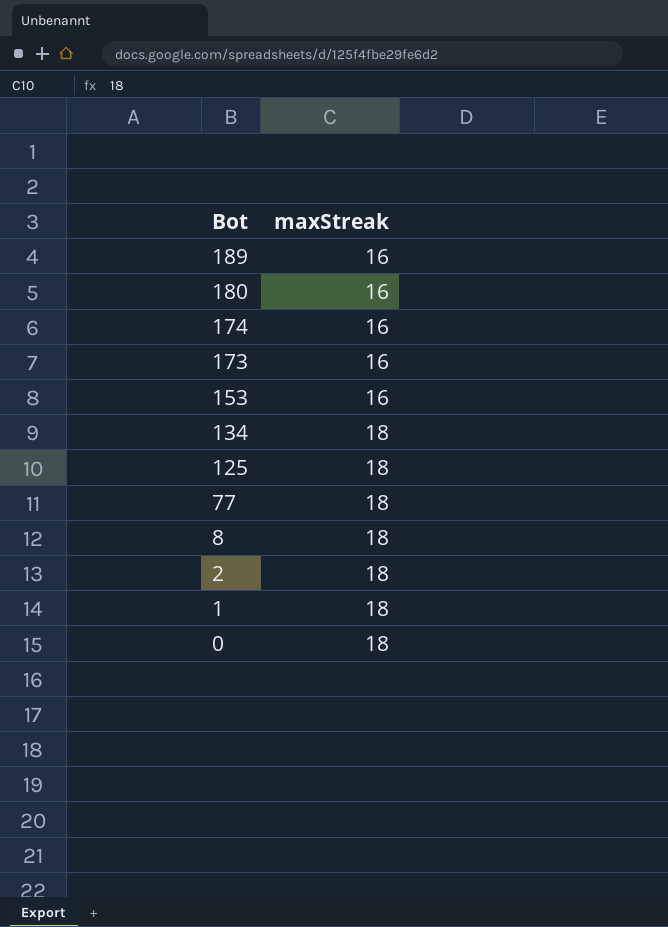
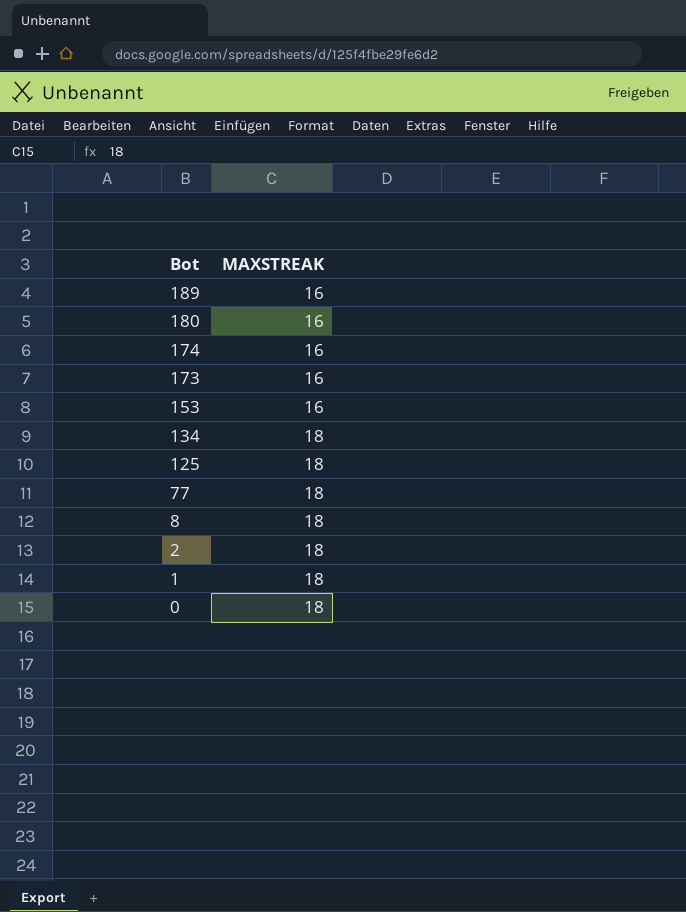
column name: maxStreak -> MAXSTREAK

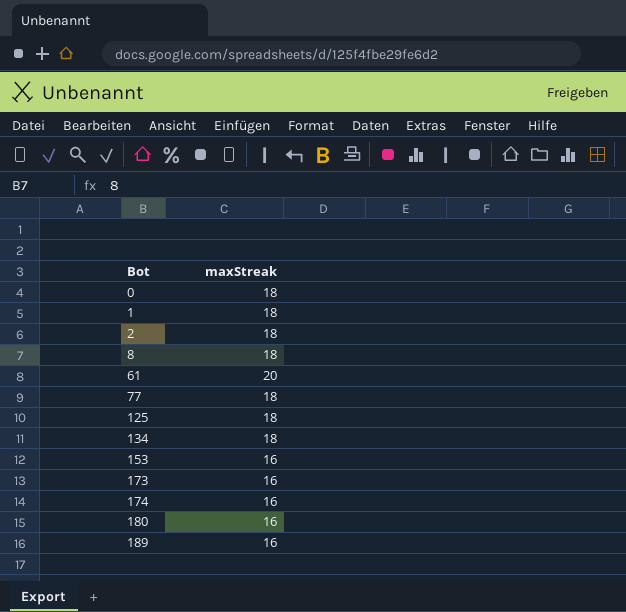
row order: Bot descending -> Bot ascending
column name: MAXSTREAK -> maxStreak
row 61: none -> 20

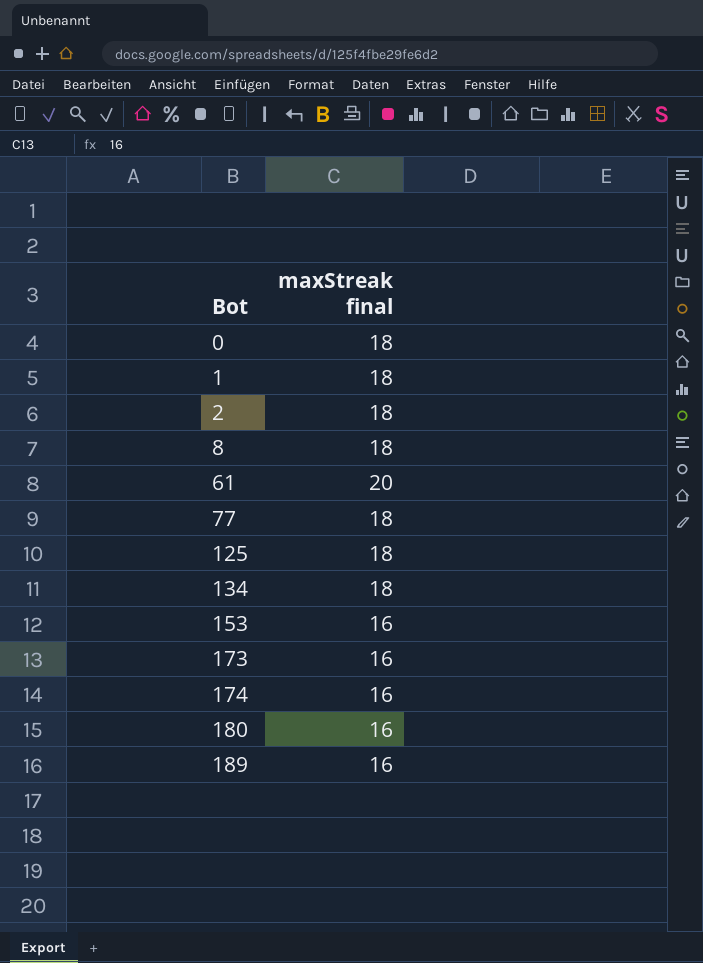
column name: maxStreak -> maxStreak final

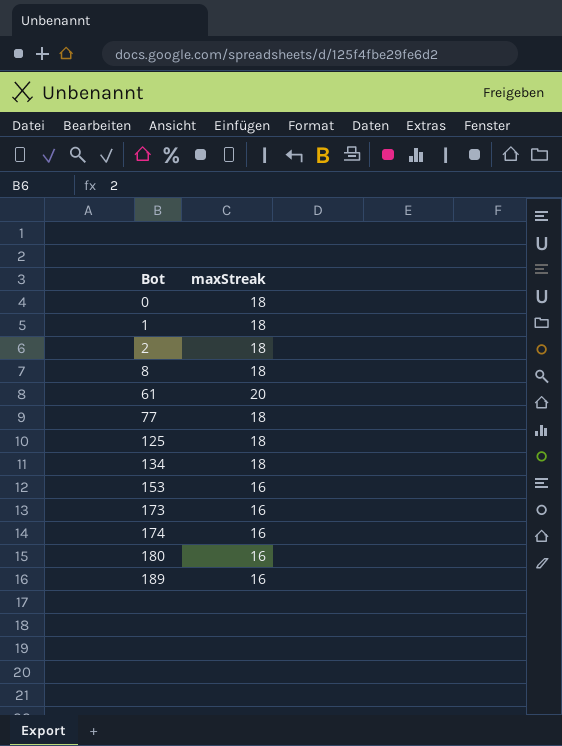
column name: maxStreak final -> maxStreak

